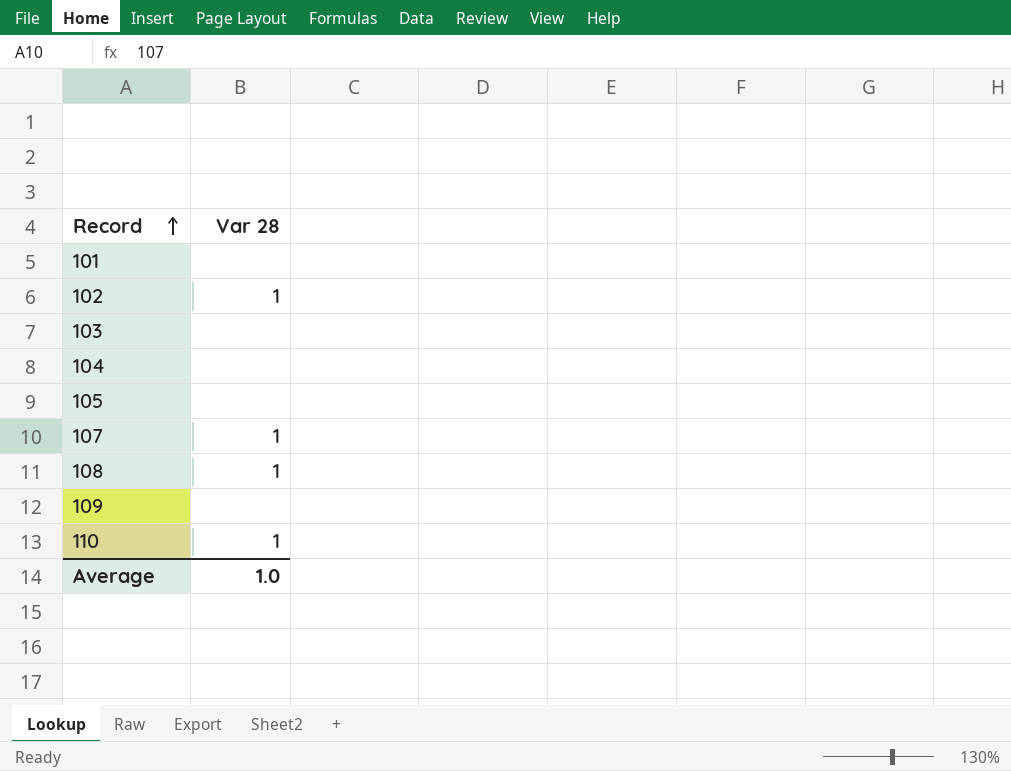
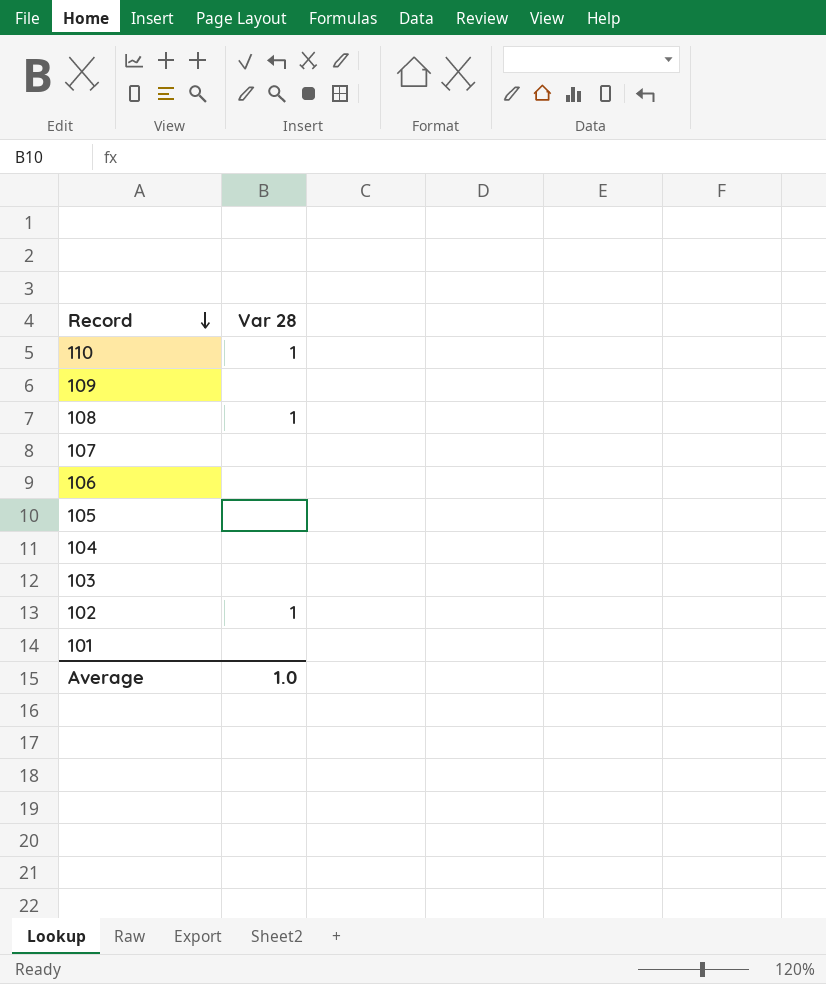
row order: Record ascending -> Record descending
107 | Var 28: 1 -> none
row 106: none -> none

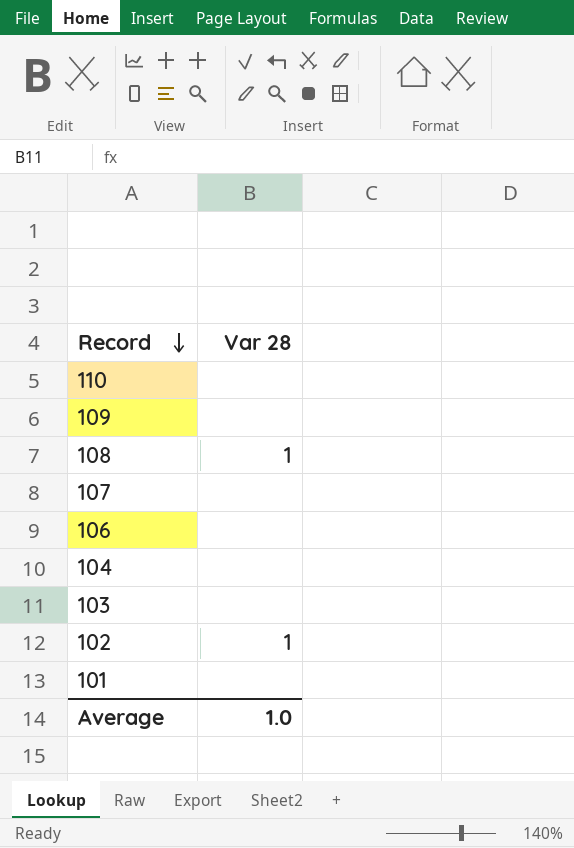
row 105: none -> none
110 | Var 28: 1 -> none

